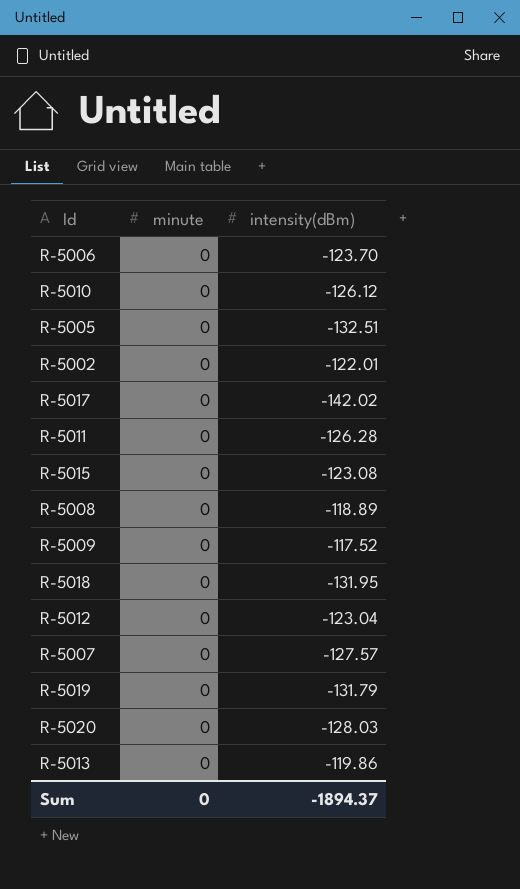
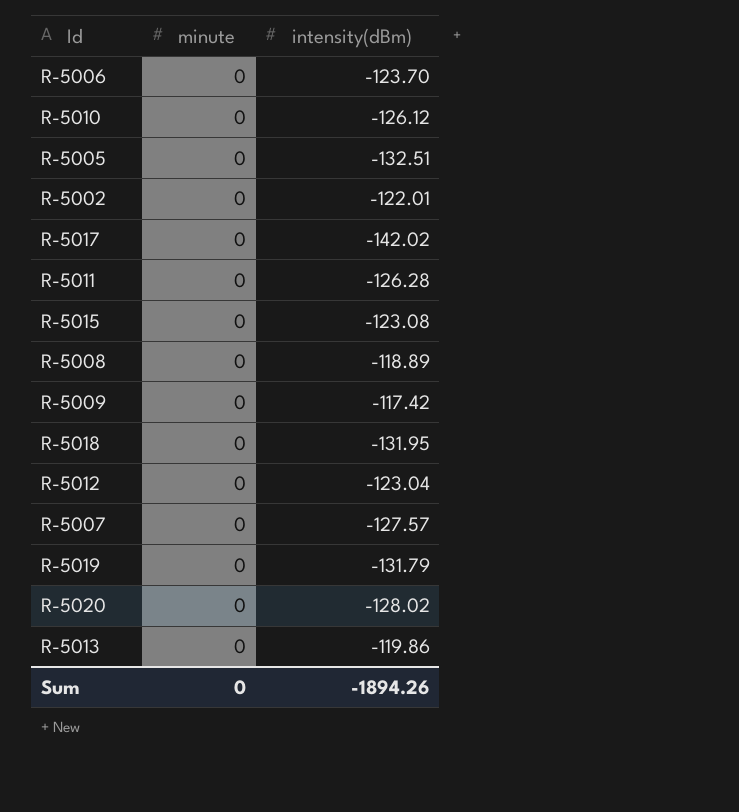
R-5009 | intensity(dBm): -117.52 -> -117.42
R-5020 | intensity(dBm): -128.03 -> -128.02
Sum | intensity(dBm): -1894.37 -> -1894.26

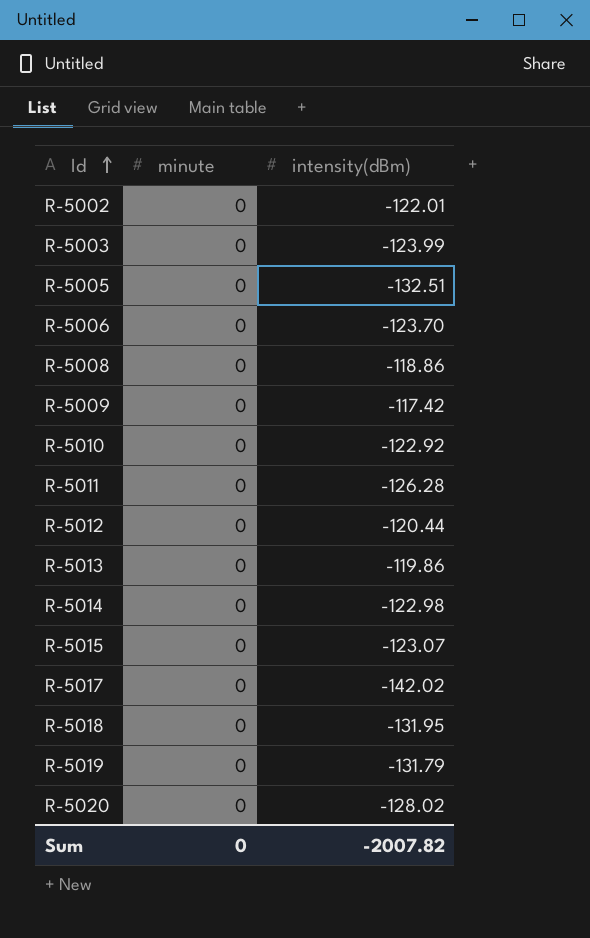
row order: none -> Id ascending
row R-5007: 0 | -127.57 -> none
row R-5003: none -> 0 | -123.99
R-5008 | intensity(dBm): -118.89 -> -118.86
R-5010 | intensity(dBm): -126.12 -> -122.92
R-5012 | intensity(dBm): -123.04 -> -120.44
row R-5014: none -> 0 | -122.98
R-5015 | intensity(dBm): -123.08 -> -123.07
Sum | intensity(dBm): -1894.26 -> -2007.82

